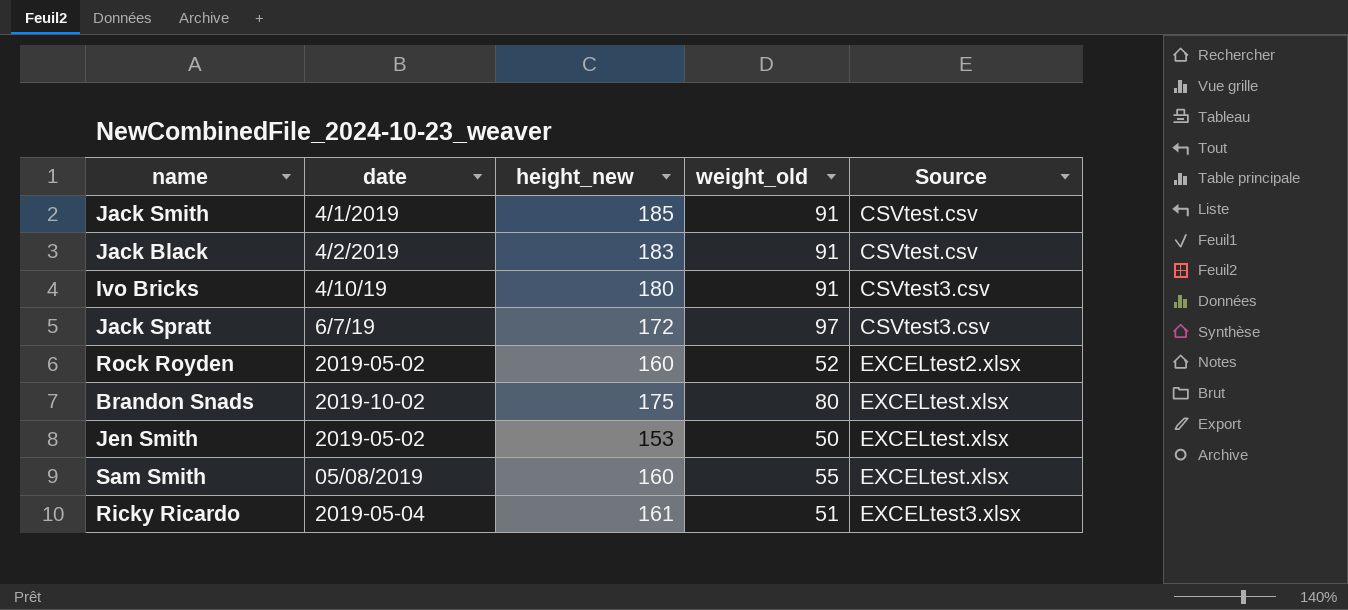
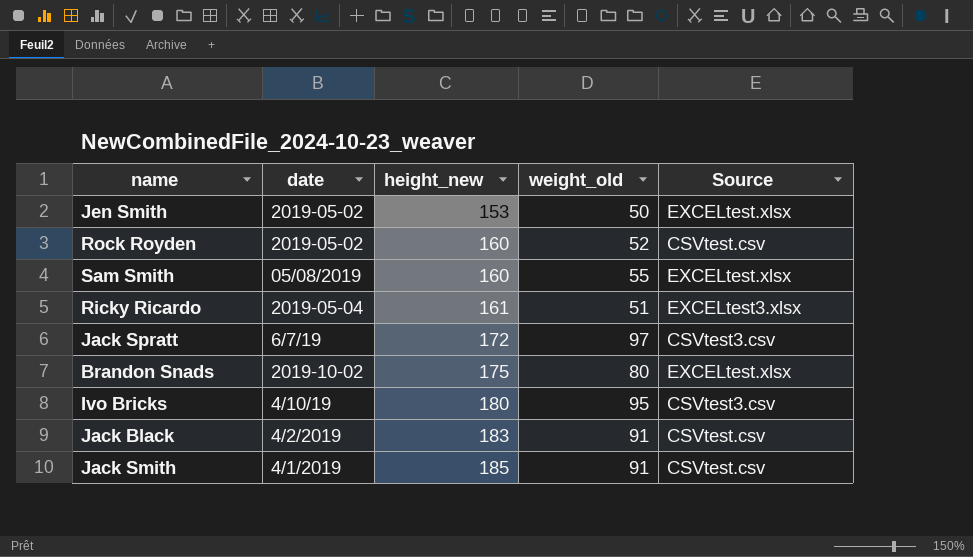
row order: none -> height_new ascending
Rock Royden | Source: EXCELtest2.xlsx -> CSVtest.csv
Ivo Bricks | weight_old: 91 -> 95

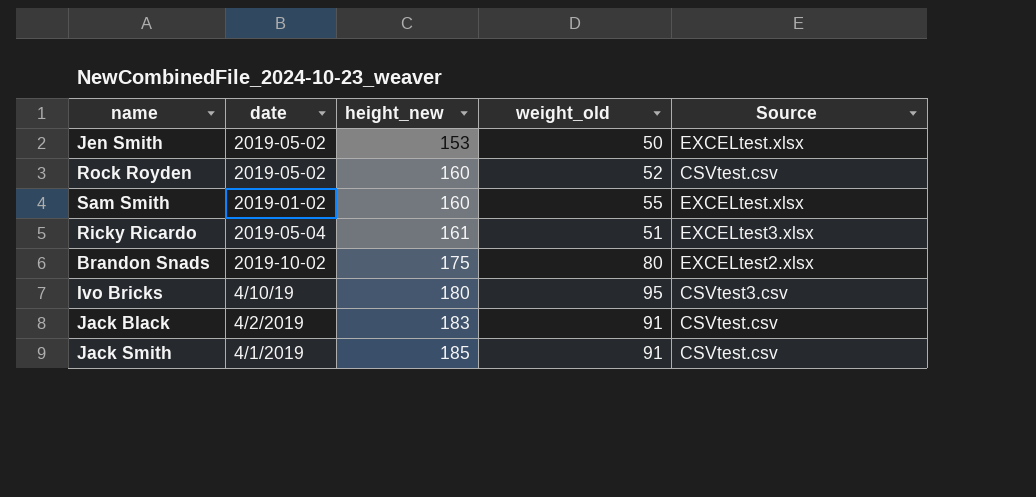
row Jack Spratt: 6/7/19 | 172 | 97 | CSVtest3.csv -> none
Sam Smith | date: 05/08/2019 -> 2019-01-02
Brandon Snads | Source: EXCELtest.xlsx -> EXCELtest2.xlsx

